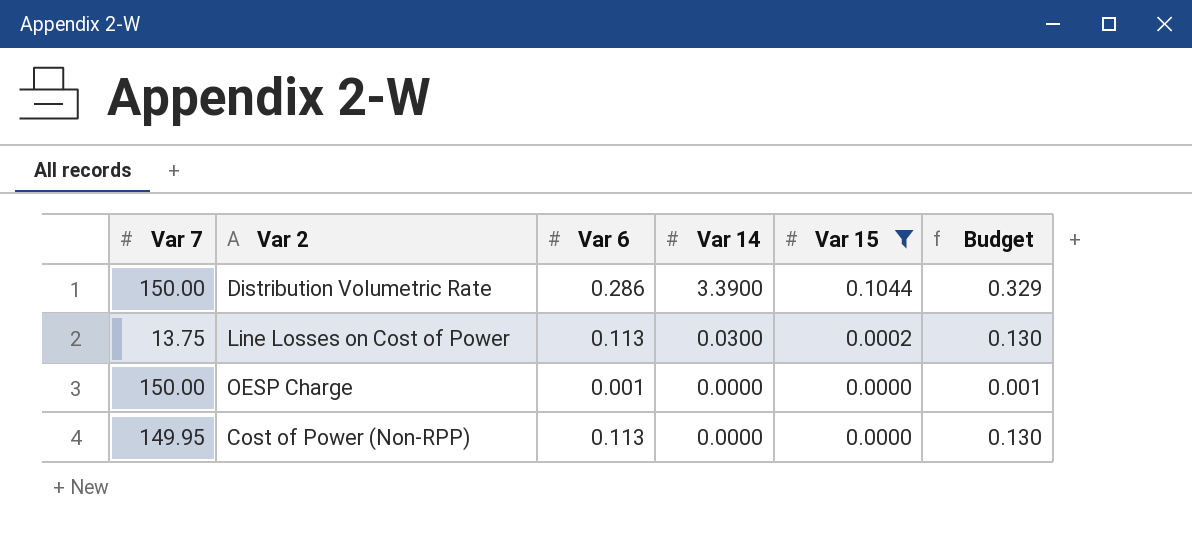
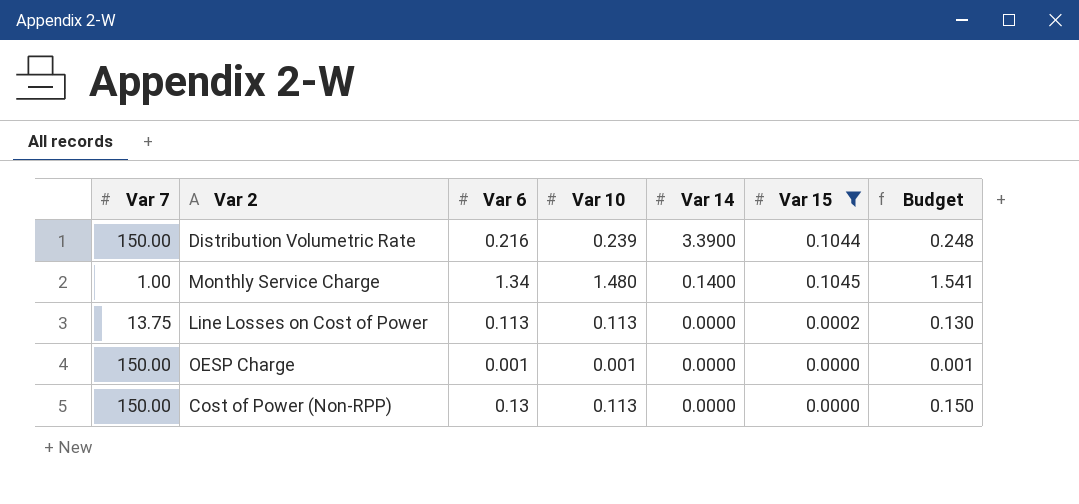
column Var 10 | position: none -> 4
Distribution Volumetric Rate | Var 6: 0.286 -> 0.216
Distribution Volumetric Rate | Budget: 0.329 -> 0.248
row Monthly Service Charge: none -> 1.00 | 1.34 | 1.480 | 0.1400 | 0.1045 | 1.541
Line Losses on Cost of Power | Var 14: 0.0300 -> 0.0000
Cost of Power (Non-RPP) | Var 7: 149.95 -> 150.00
Cost of Power (Non-RPP) | Var 6: 0.113 -> 0.13
Cost of Power (Non-RPP) | Budget: 0.130 -> 0.150

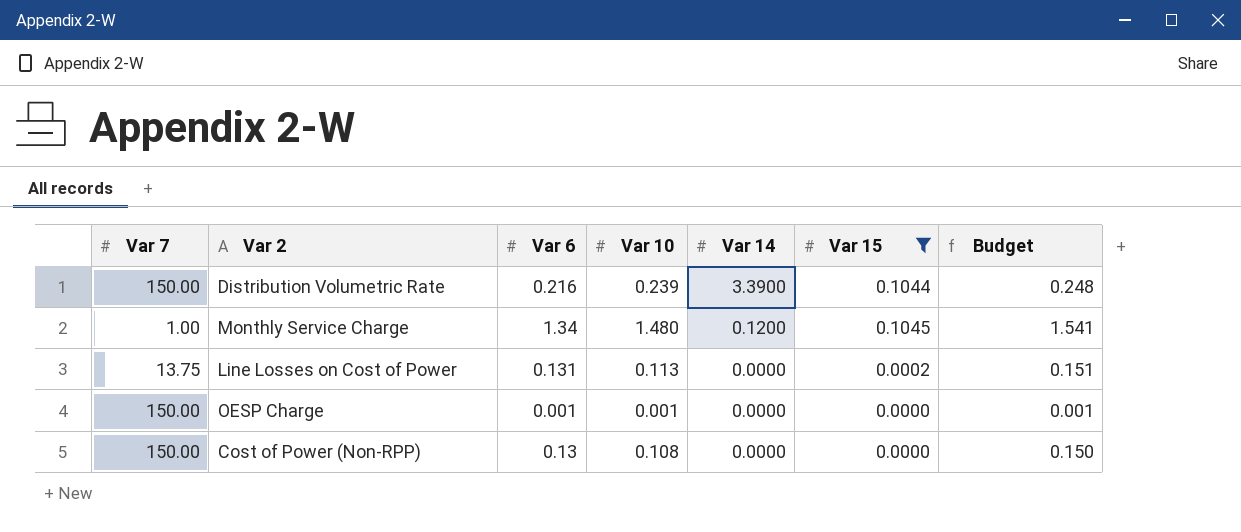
Monthly Service Charge | Var 14: 0.1400 -> 0.1200
Line Losses on Cost of Power | Var 6: 0.113 -> 0.131
Line Losses on Cost of Power | Budget: 0.130 -> 0.151
Cost of Power (Non-RPP) | Var 10: 0.113 -> 0.108

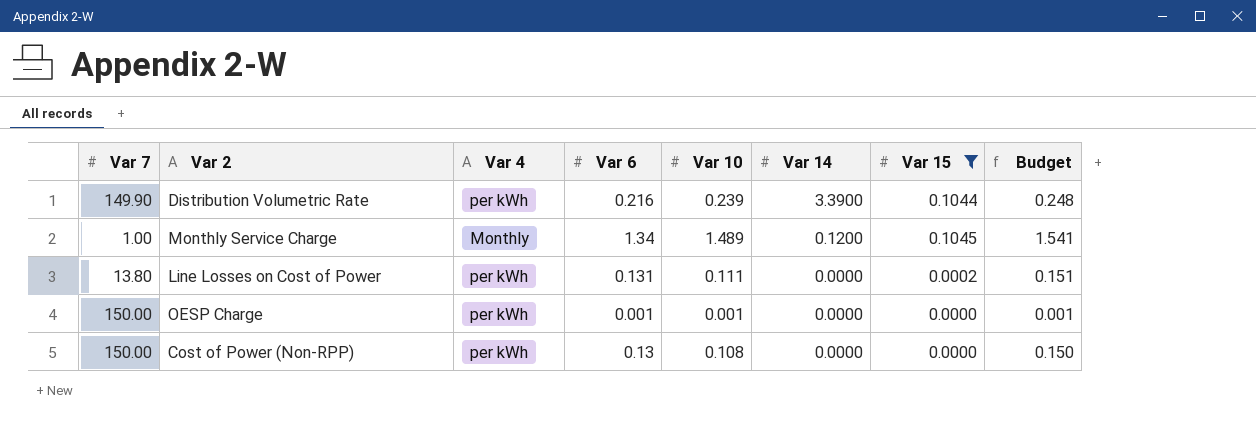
column Var 4 | position: none -> 3
Distribution Volumetric Rate | Var 7: 150.00 -> 149.90
Monthly Service Charge | Var 10: 1.480 -> 1.489
Line Losses on Cost of Power | Var 7: 13.75 -> 13.80
Line Losses on Cost of Power | Var 10: 0.113 -> 0.111

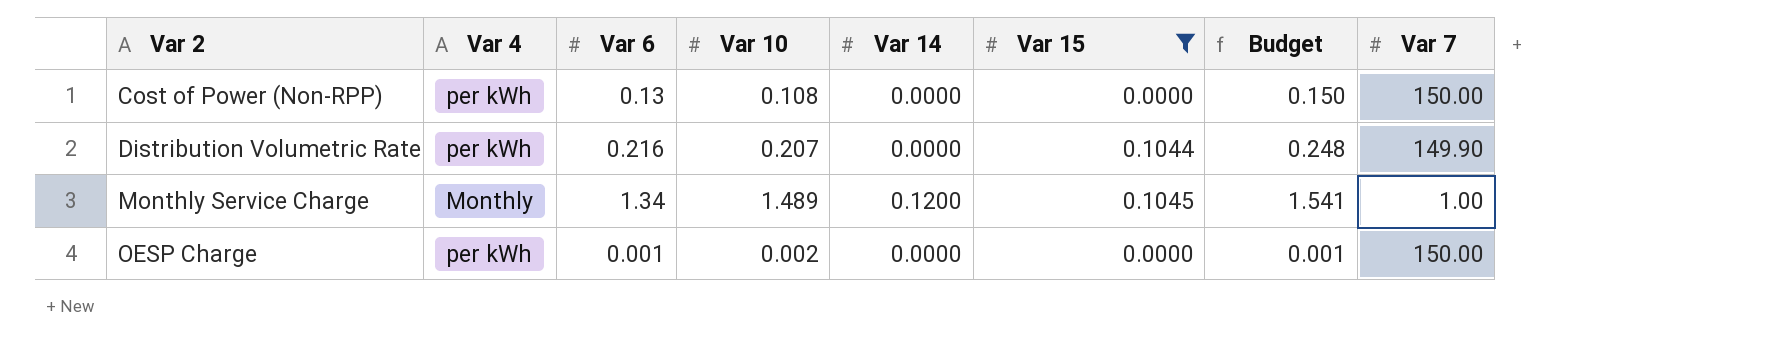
row order: Var 14 descending -> Var 2 ascending
column Var 7 | position: 1 -> 8
row Line Losses on Cost of Power: 13.80 | per kWh | 0.131 | 0.111 | 0.0000 | 0.0002 | 0.151 -> none
Distribution Volumetric Rate | Var 10: 0.239 -> 0.207
Distribution Volumetric Rate | Var 14: 3.3900 -> 0.0000
OESP Charge | Var 10: 0.001 -> 0.002

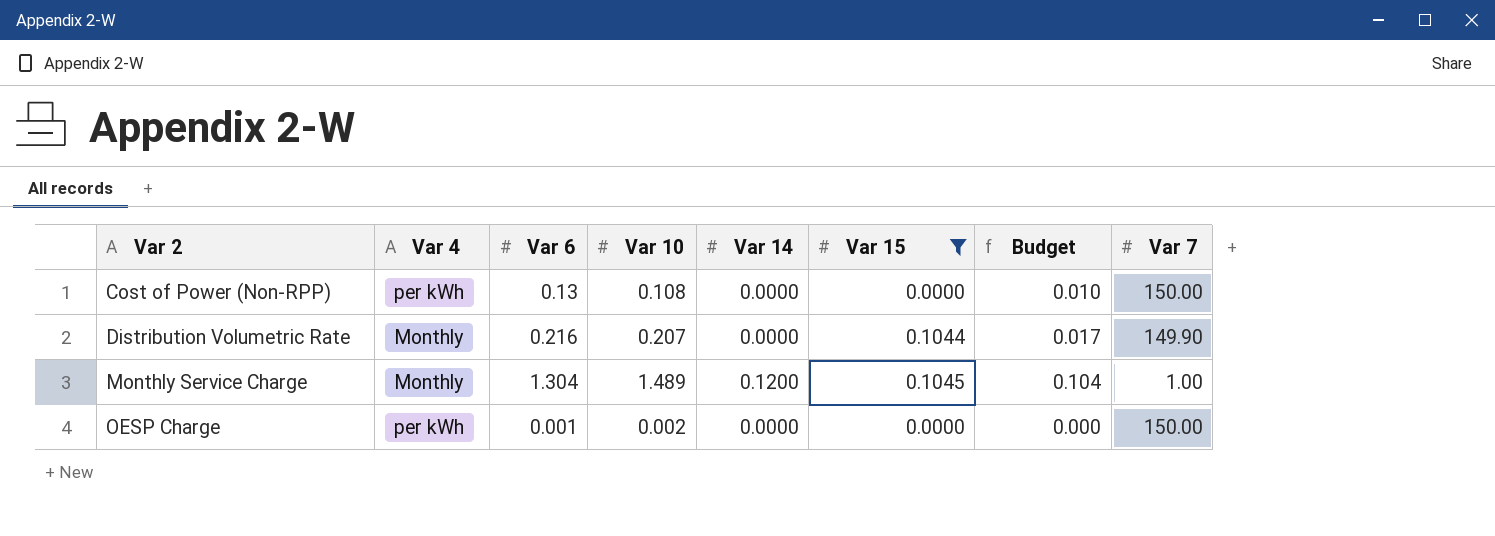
column Budget | formula: [Var 6] * 1.15 -> [Var 6] * 0.08
Distribution Volumetric Rate | Var 4: per kWh -> Monthly
Monthly Service Charge | Var 6: 1.34 -> 1.304

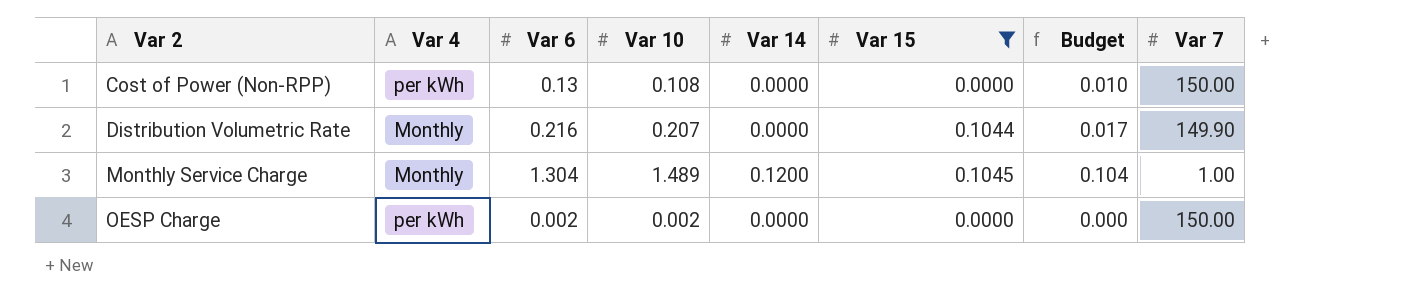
OESP Charge | Var 6: 0.001 -> 0.002

